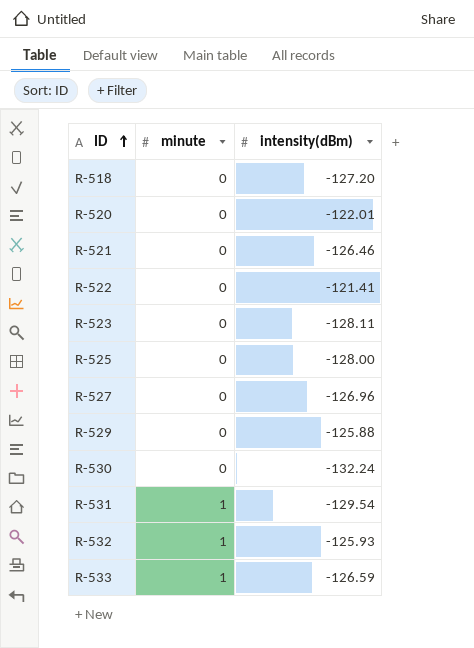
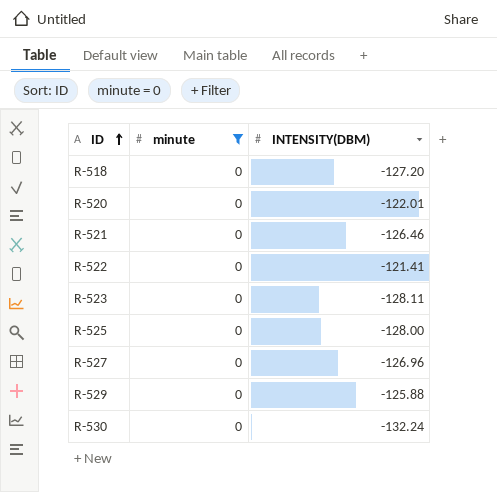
filter: none -> minute = 0
column name: intensity(dBm) -> INTENSITY(DBM)

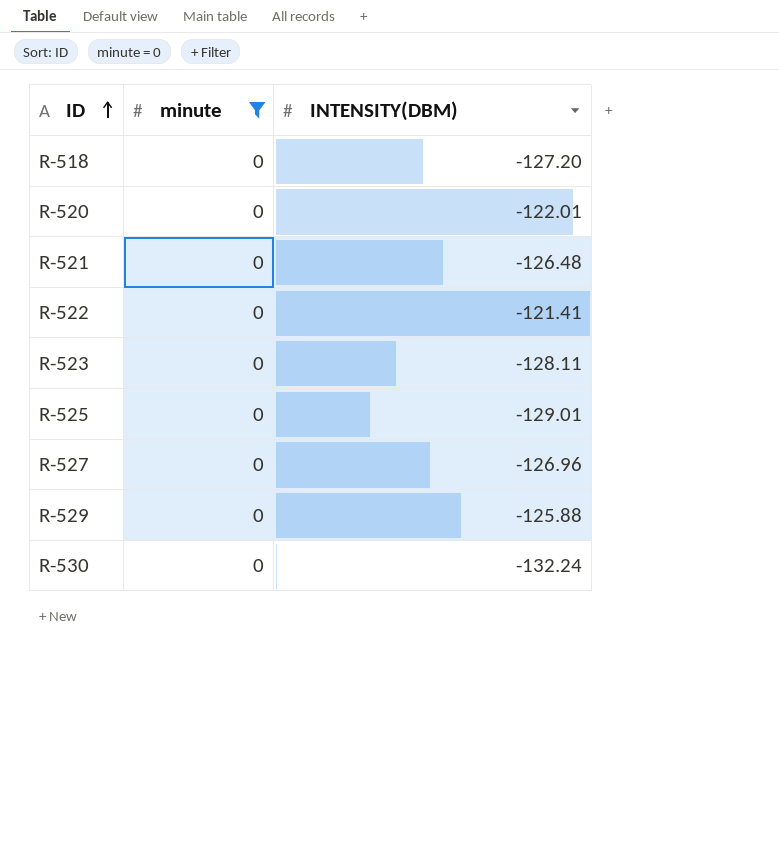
R-521 | INTENSITY(DBM): -126.46 -> -126.48
R-525 | INTENSITY(DBM): -128.00 -> -129.01

